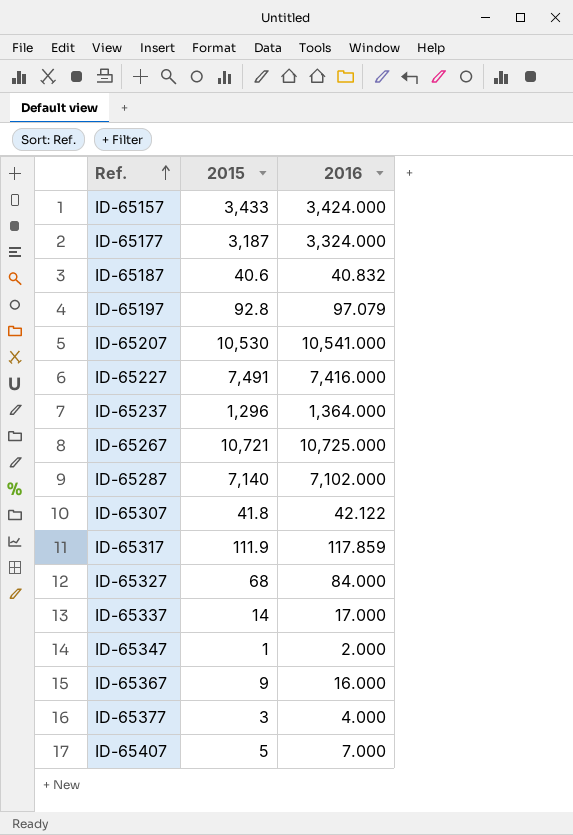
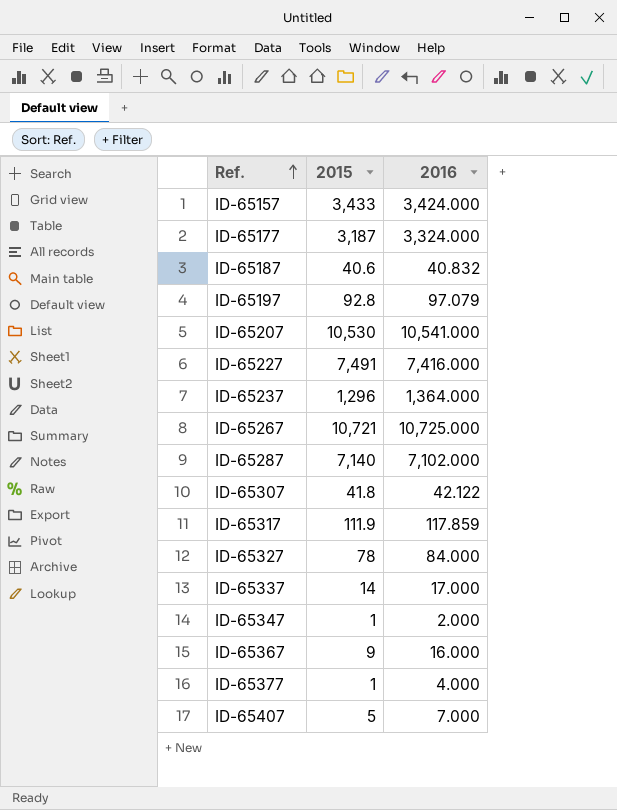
ID-65327 | 2015: 68 -> 78
ID-65377 | 2015: 3 -> 1

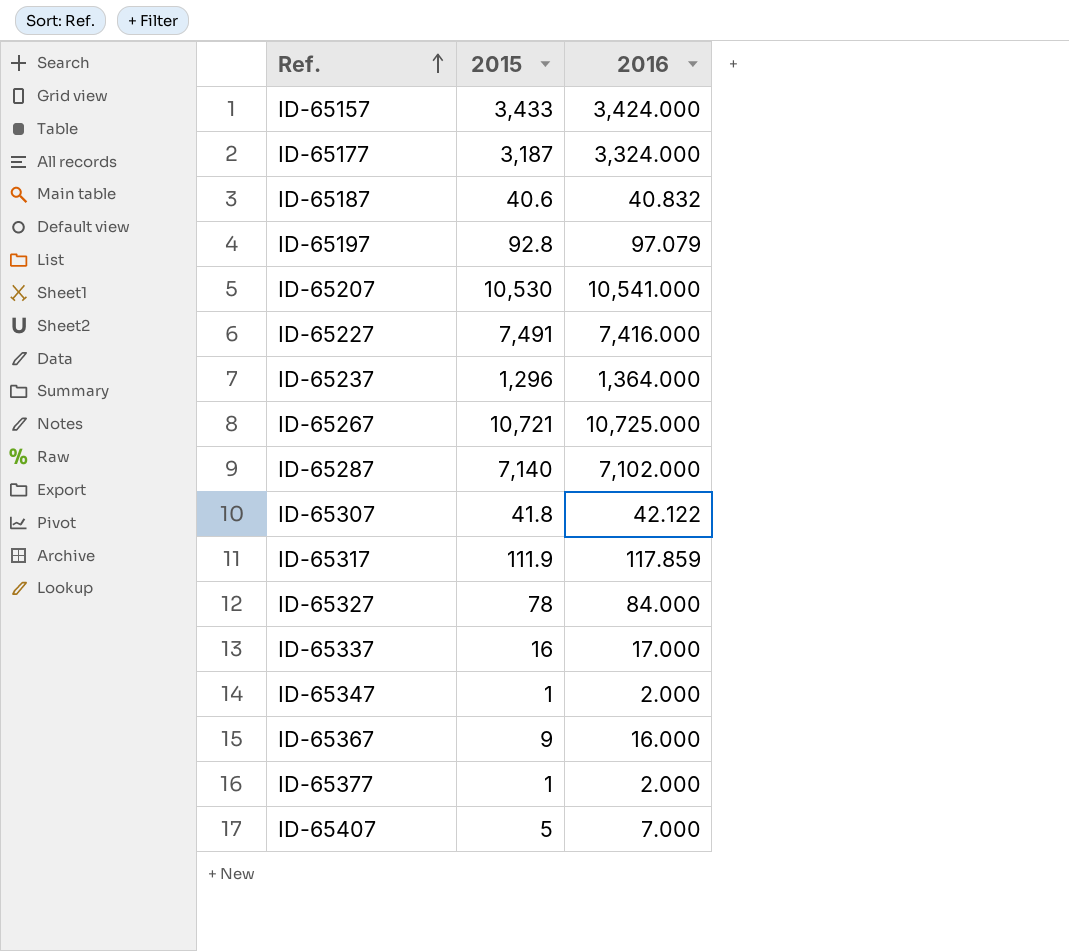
ID-65337 | 2015: 14 -> 16
ID-65377 | 2016: 4.000 -> 2.000

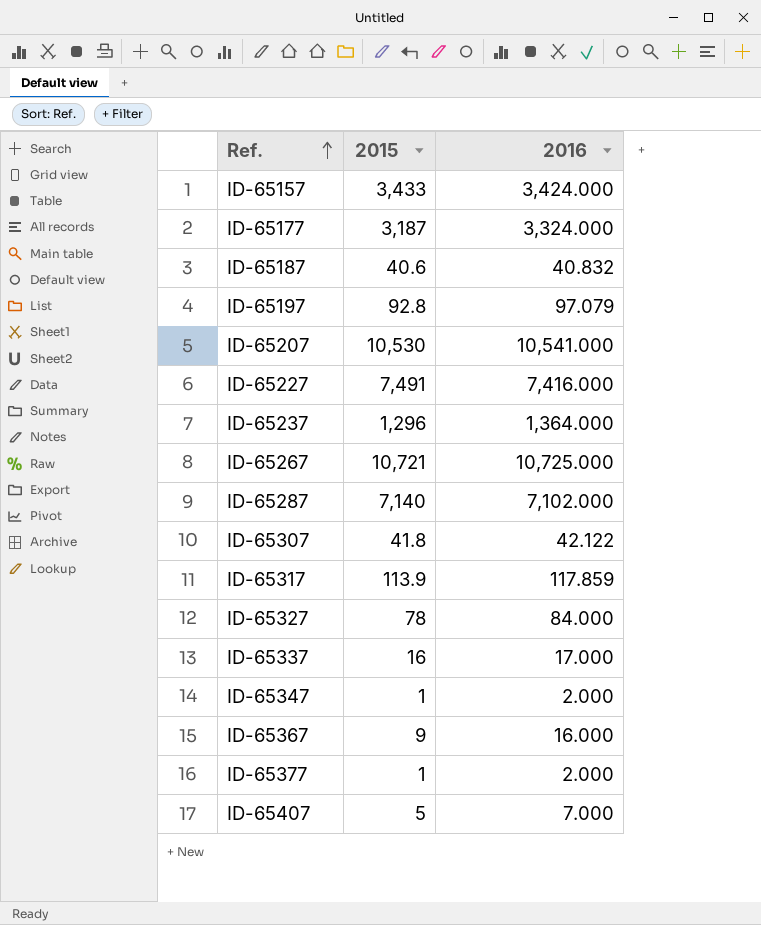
ID-65317 | 2015: 111.9 -> 113.9

